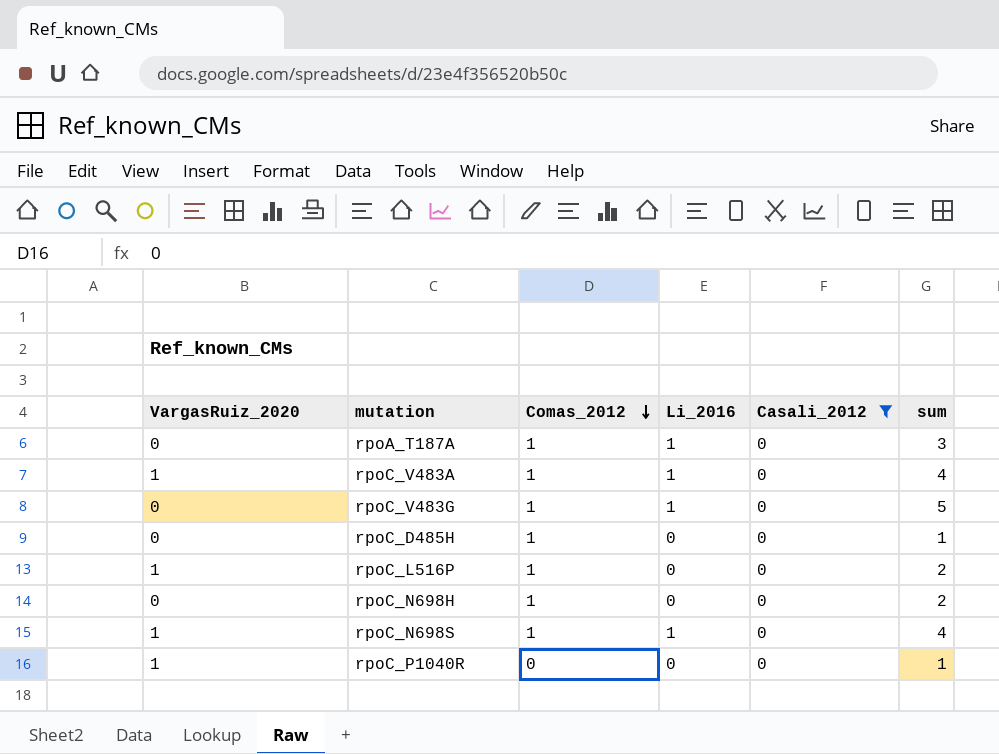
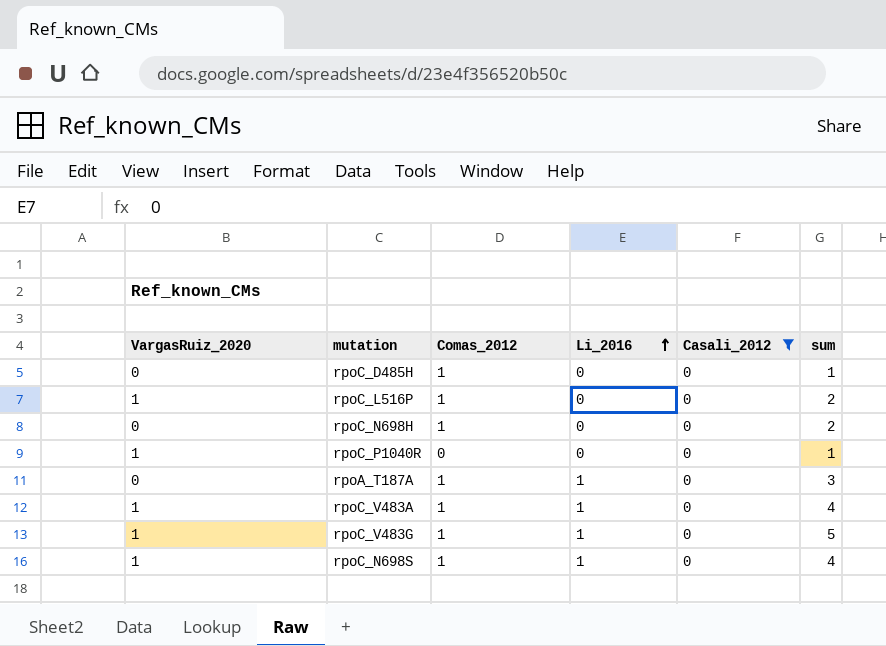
row order: Comas_2012 descending -> Li_2016 ascending
rpoC_V483G | VargasRuiz_2020: 0 -> 1

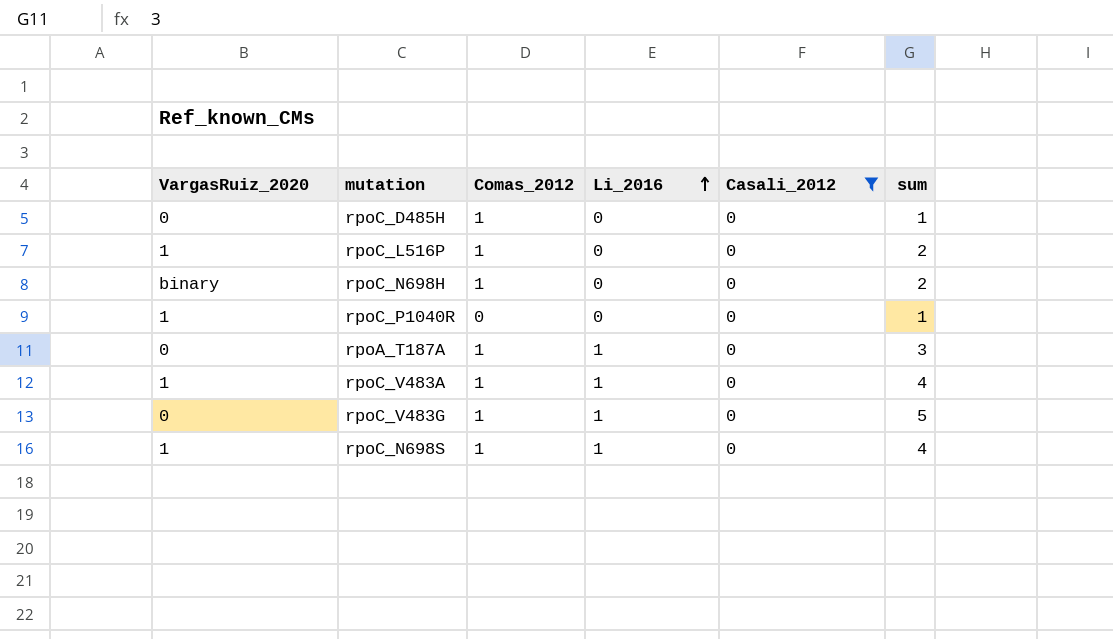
rpoC_N698H | VargasRuiz_2020: 0 -> binary
rpoC_V483G | VargasRuiz_2020: 1 -> 0

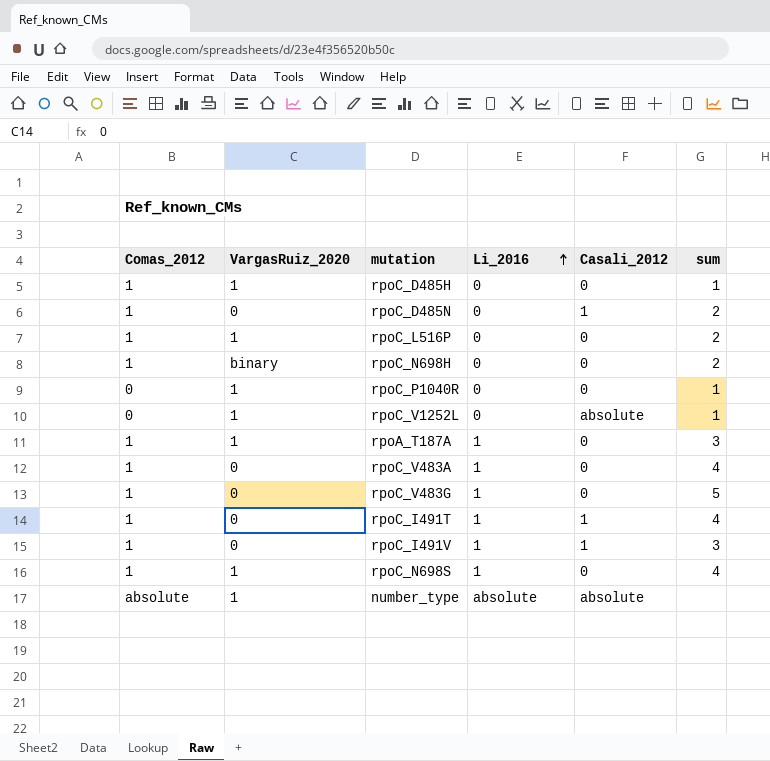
filter: Casali_2012 = 0 -> none
column Comas_2012 | position: 3 -> 1
rpoC_D485H | VargasRuiz_2020: 0 -> 1
rpoA_T187A | VargasRuiz_2020: 0 -> 1
rpoC_V483A | VargasRuiz_2020: 1 -> 0

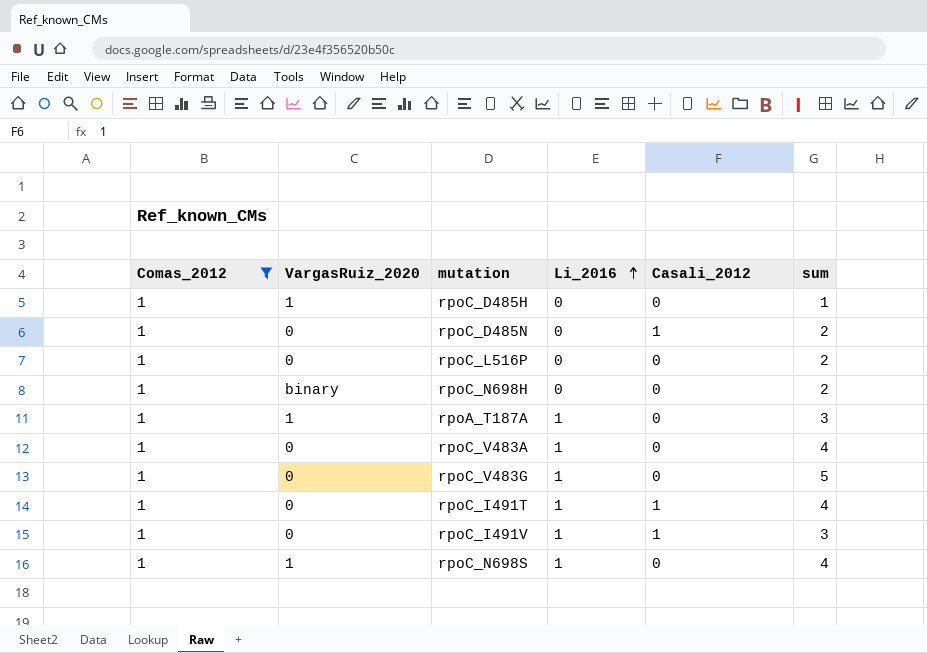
filter: none -> Comas_2012 = 1
rpoC_L516P | VargasRuiz_2020: 1 -> 0

